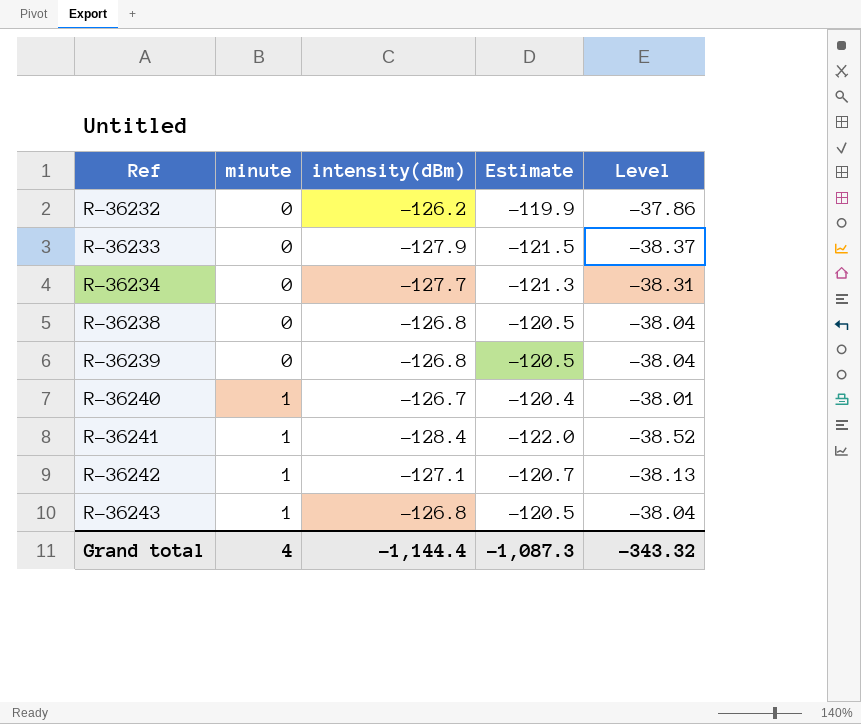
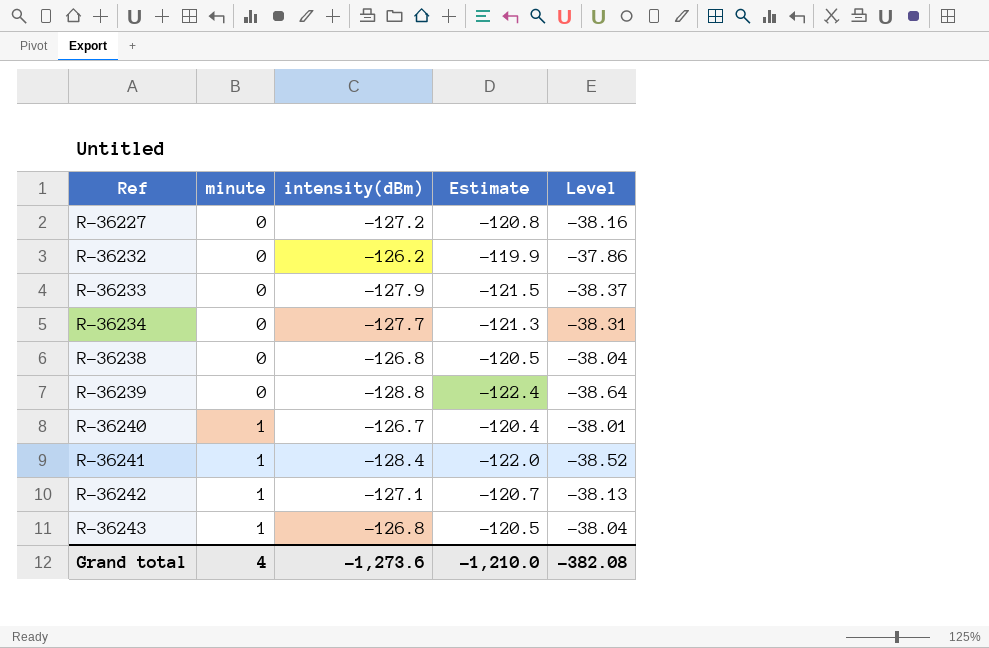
row R-36227: none -> 0 | -127.2 | -120.8 | -38.16
R-36239 | intensity(dBm): -126.8 -> -128.8
R-36239 | Estimate: -120.5 -> -122.4
R-36239 | Level: -38.04 -> -38.64
Grand total | intensity(dBm): -1,144.4 -> -1,273.6
Grand total | Estimate: -1,087.3 -> -1,210.0
Grand total | Level: -343.32 -> -382.08

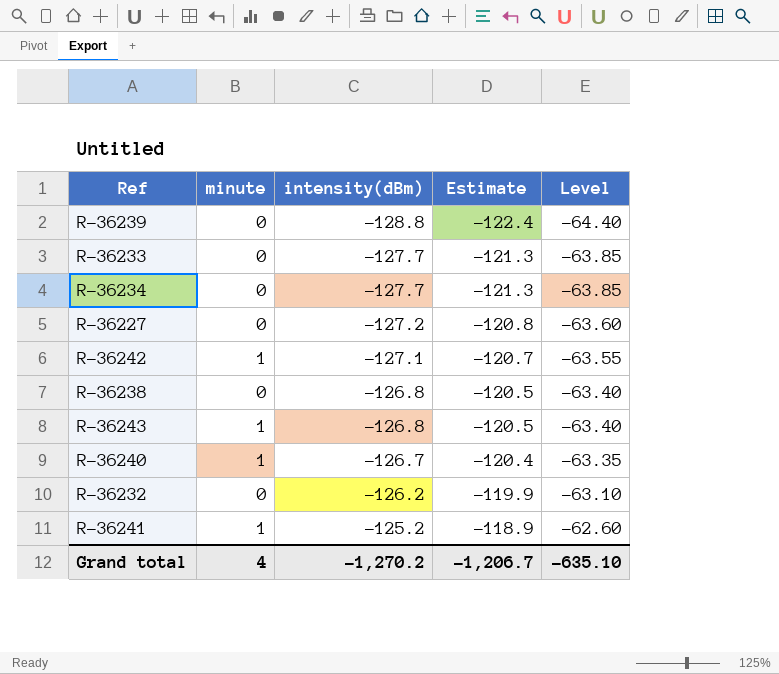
row order: Ref ascending -> intensity(dBm) ascending
column Level | formula: [intensity(dBm)] * 0.3 -> [intensity(dBm)] * 0.5
R-36233 | intensity(dBm): -127.9 -> -127.7
R-36233 | Estimate: -121.5 -> -121.3
R-36241 | intensity(dBm): -128.4 -> -125.2
R-36241 | Estimate: -122.0 -> -118.9
Grand total | intensity(dBm): -1,273.6 -> -1,270.2
Grand total | Estimate: -1,210.0 -> -1,206.7
Grand total | Level: -382.08 -> -635.10

